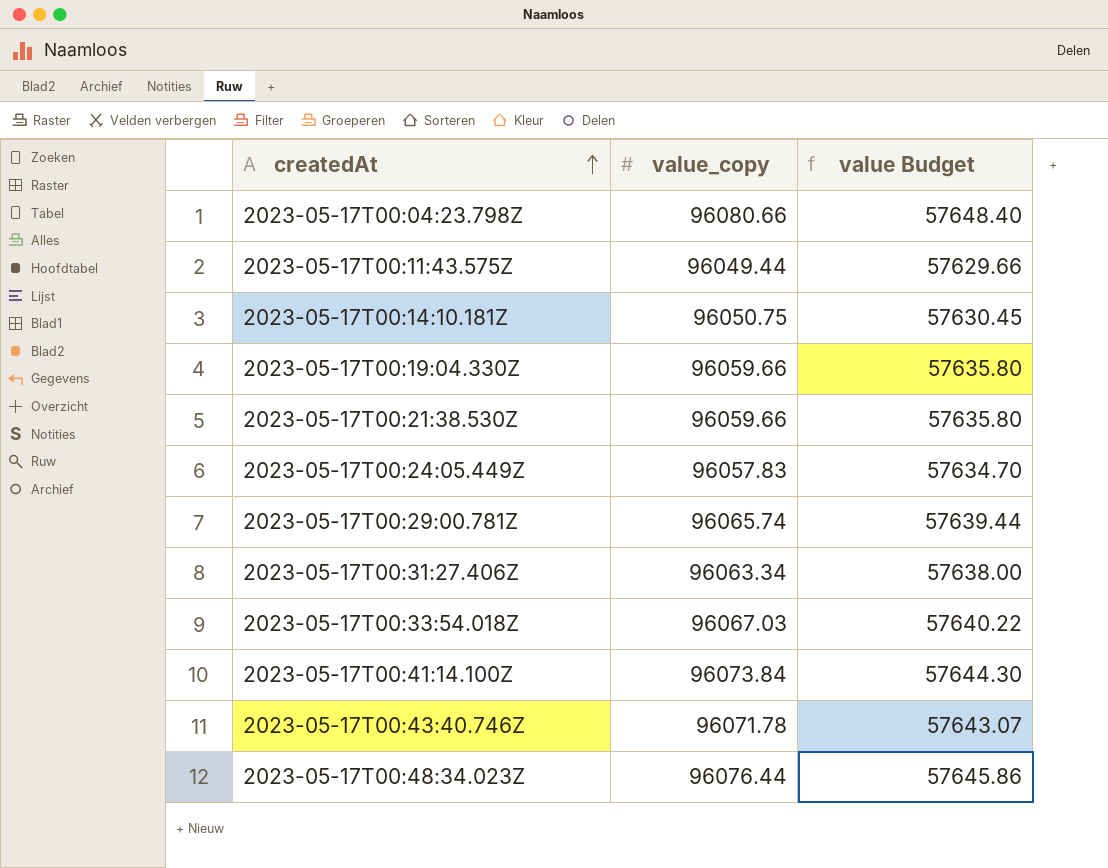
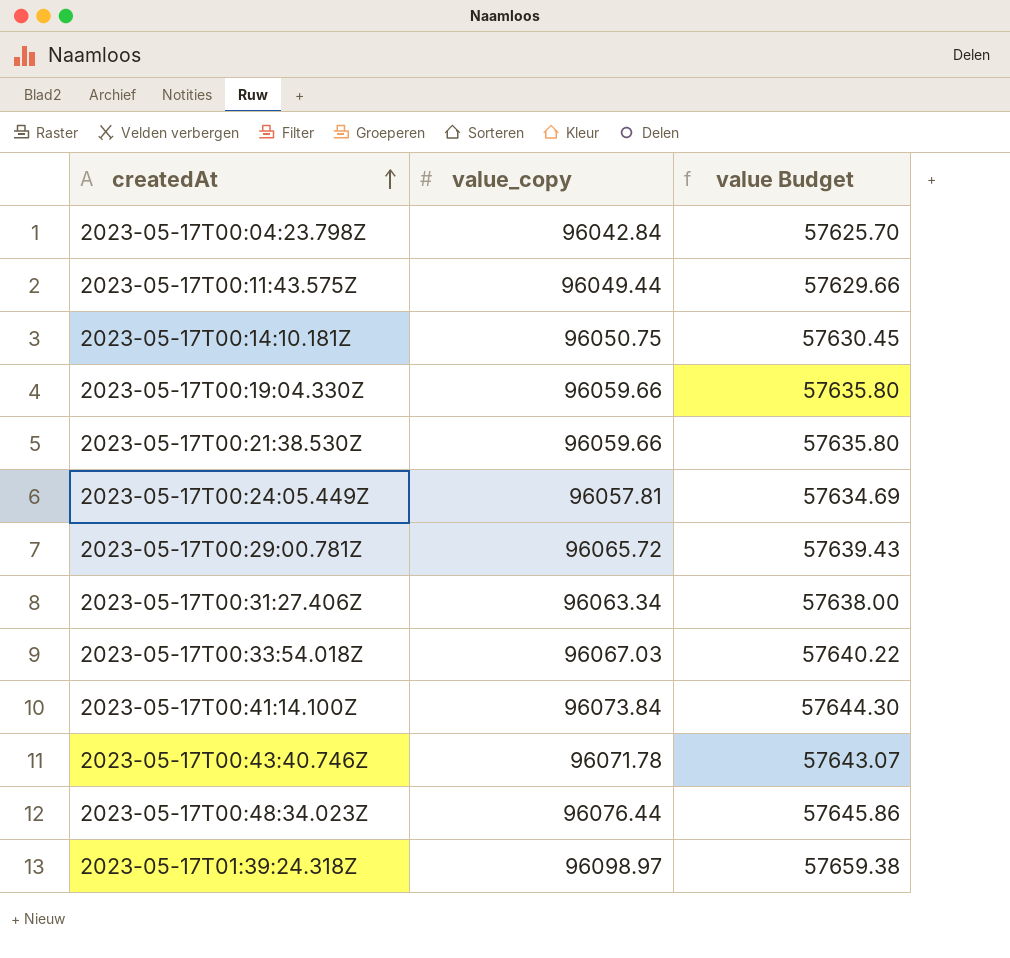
2023-05-17T00:04:23.798Z | value_copy: 96080.66 -> 96042.84
2023-05-17T00:04:23.798Z | value Budget: 57648.40 -> 57625.70
2023-05-17T00:24:05.449Z | value_copy: 96057.83 -> 96057.81
2023-05-17T00:24:05.449Z | value Budget: 57634.70 -> 57634.69
2023-05-17T00:29:00.781Z | value_copy: 96065.74 -> 96065.72
2023-05-17T00:29:00.781Z | value Budget: 57639.44 -> 57639.43
row 2023-05-17T01:39:24.318Z: none -> 96098.97 | 57659.38

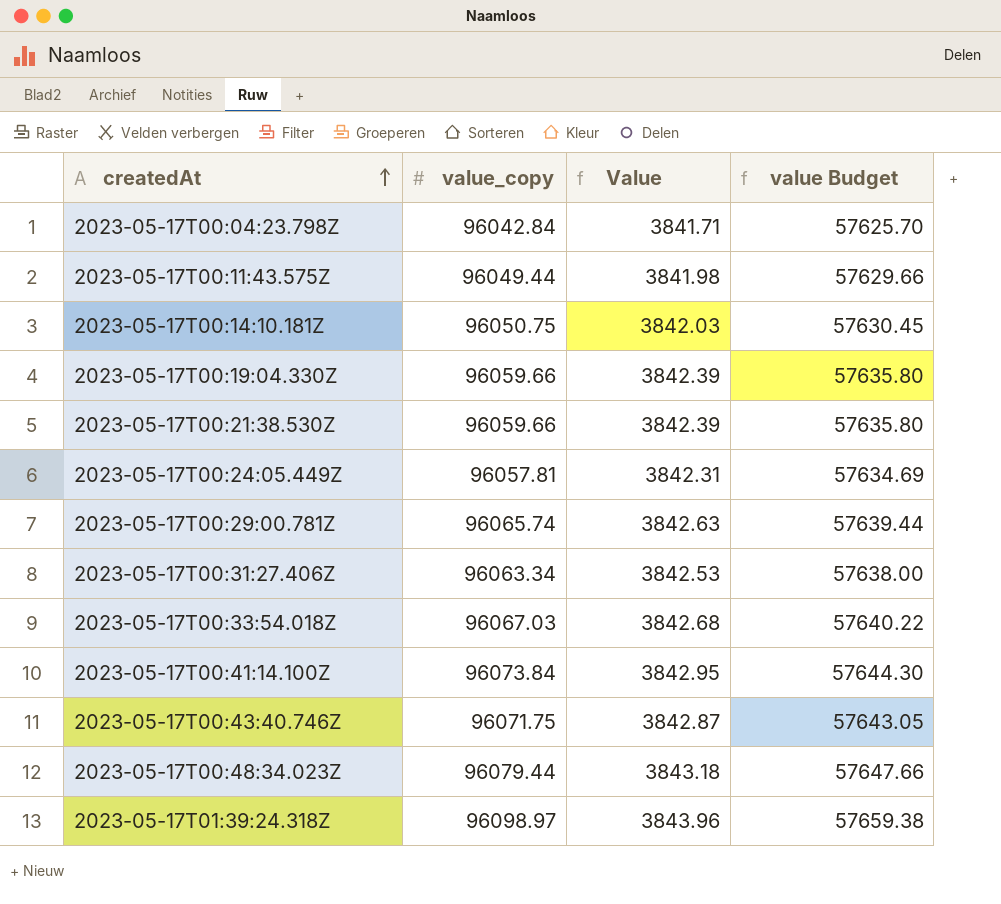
column Value | formula: none -> [value_copy] * 0.04
2023-05-17T00:29:00.781Z | value_copy: 96065.72 -> 96065.74
2023-05-17T00:29:00.781Z | value Budget: 57639.43 -> 57639.44
2023-05-17T00:43:40.746Z | value_copy: 96071.78 -> 96071.75
2023-05-17T00:43:40.746Z | value Budget: 57643.07 -> 57643.05
2023-05-17T00:48:34.023Z | value_copy: 96076.44 -> 96079.44
2023-05-17T00:48:34.023Z | value Budget: 57645.86 -> 57647.66

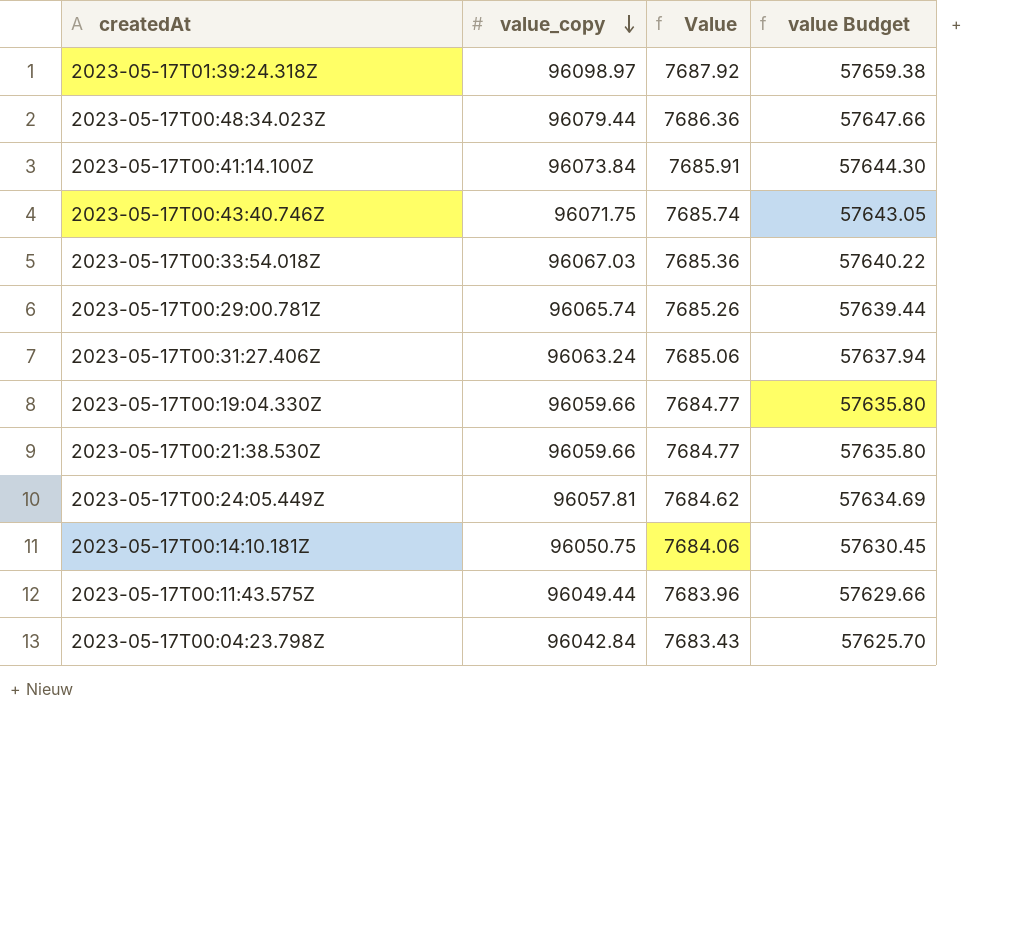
row order: createdAt ascending -> value_copy descending
column Value | formula: [value_copy] * 0.04 -> [value_copy] * 0.08
2023-05-17T00:31:27.406Z | value_copy: 96063.34 -> 96063.24
2023-05-17T00:31:27.406Z | value Budget: 57638.00 -> 57637.94

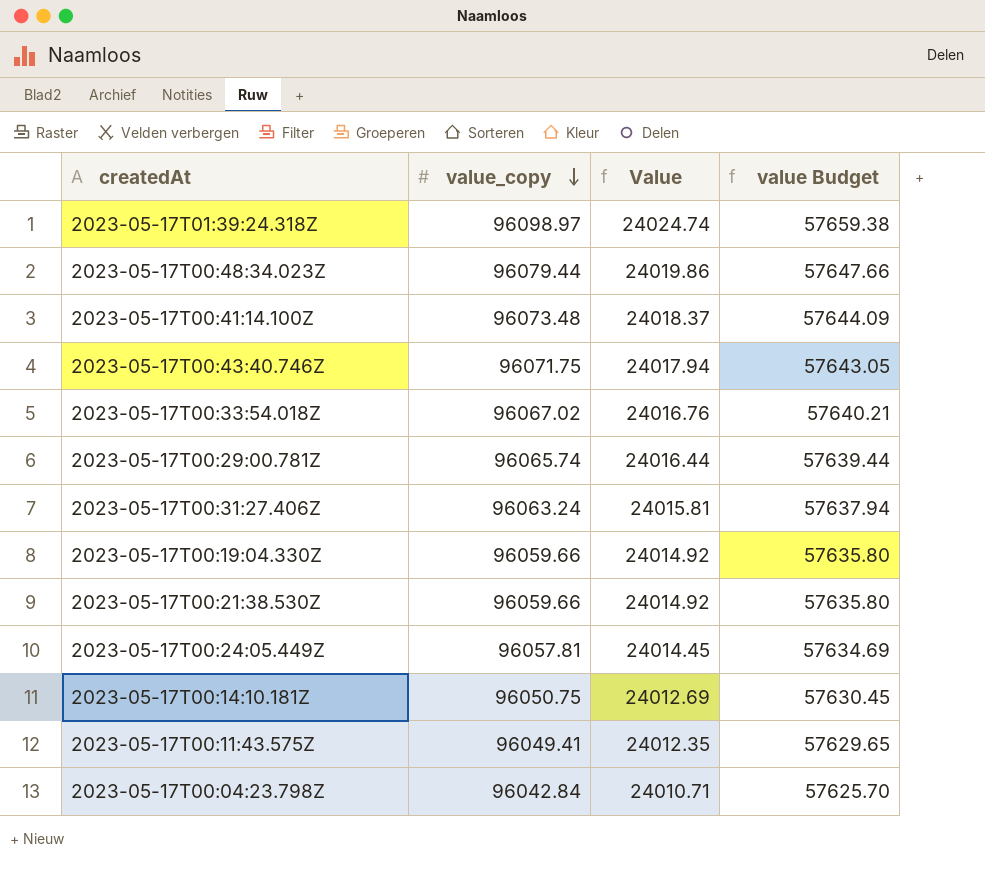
column Value | formula: [value_copy] * 0.08 -> [value_copy] * 0.25
2023-05-17T00:41:14.100Z | value_copy: 96073.84 -> 96073.48
2023-05-17T00:41:14.100Z | value Budget: 57644.30 -> 57644.09
2023-05-17T00:33:54.018Z | value_copy: 96067.03 -> 96067.02
2023-05-17T00:33:54.018Z | value Budget: 57640.22 -> 57640.21
2023-05-17T00:11:43.575Z | value_copy: 96049.44 -> 96049.41
2023-05-17T00:11:43.575Z | value Budget: 57629.66 -> 57629.65

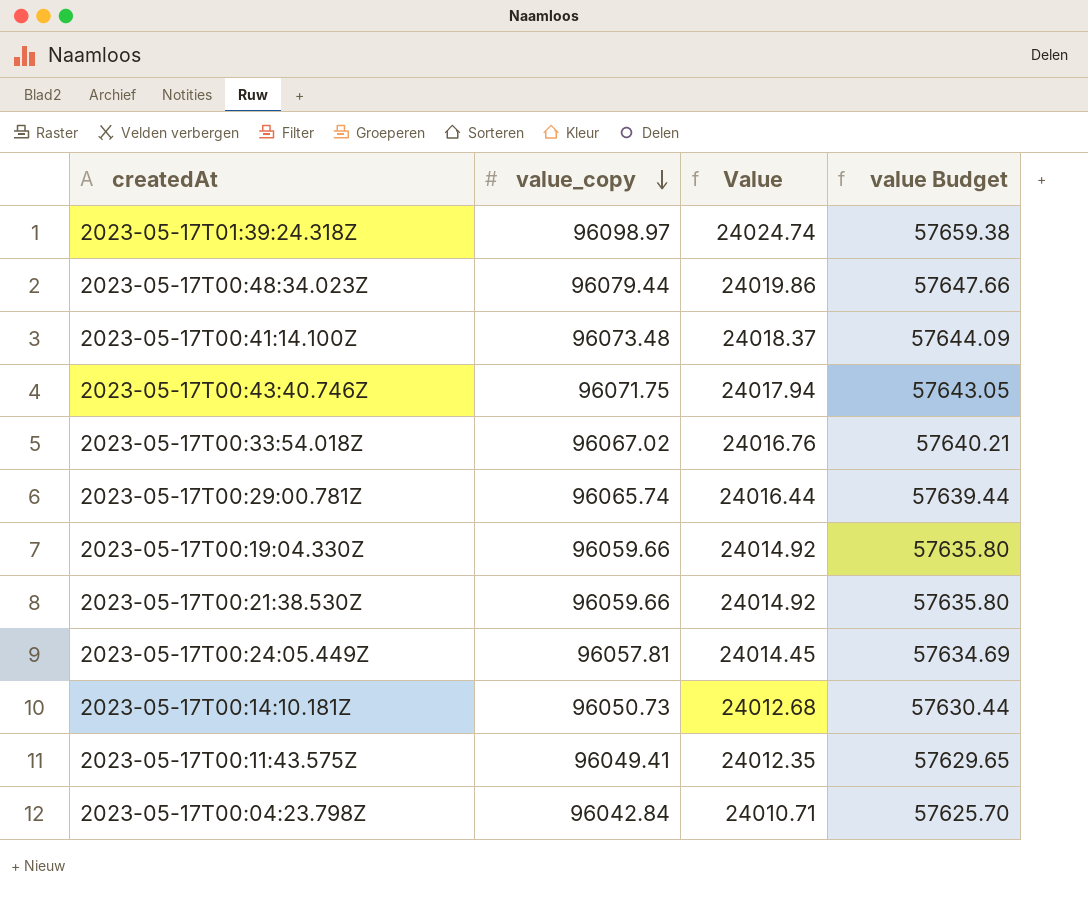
row 2023-05-17T00:31:27.406Z: 96063.24 | 24015.81 | 57637.94 -> none
2023-05-17T00:14:10.181Z | value_copy: 96050.75 -> 96050.73
2023-05-17T00:14:10.181Z | Value: 24012.69 -> 24012.68
2023-05-17T00:14:10.181Z | value Budget: 57630.45 -> 57630.44

